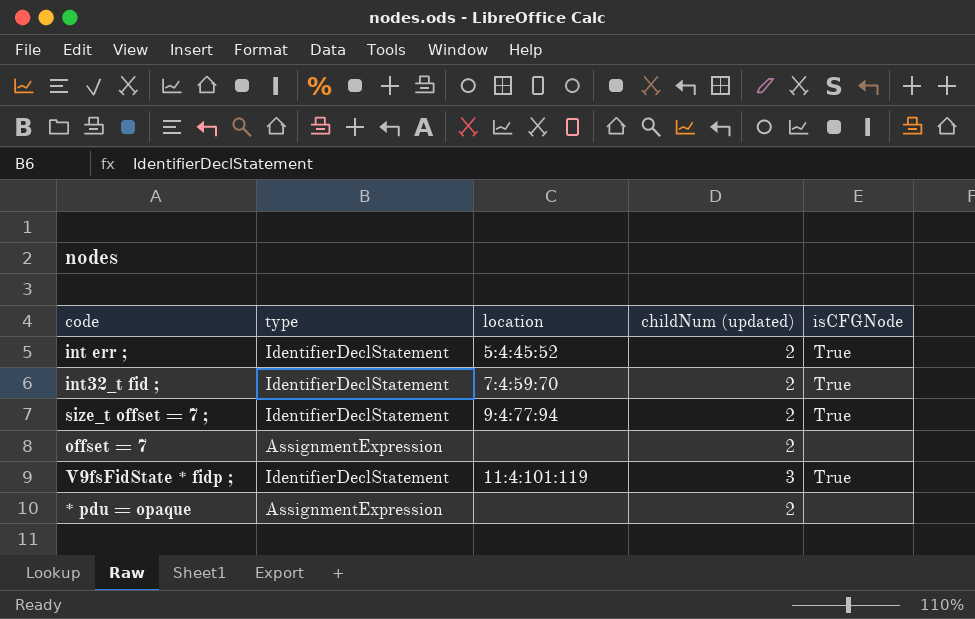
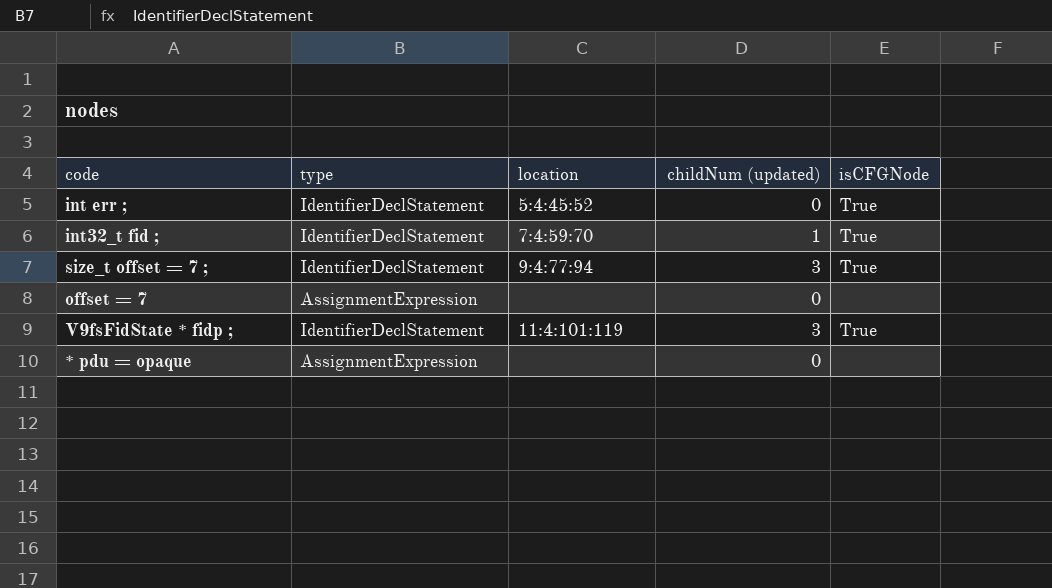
int err ; | childNum (updated): 2 -> 0
int32_t fid ; | childNum (updated): 2 -> 1
size_t offset = 7 ; | childNum (updated): 2 -> 3
offset = 7 | childNum (updated): 2 -> 0
* pdu = opaque | childNum (updated): 2 -> 0

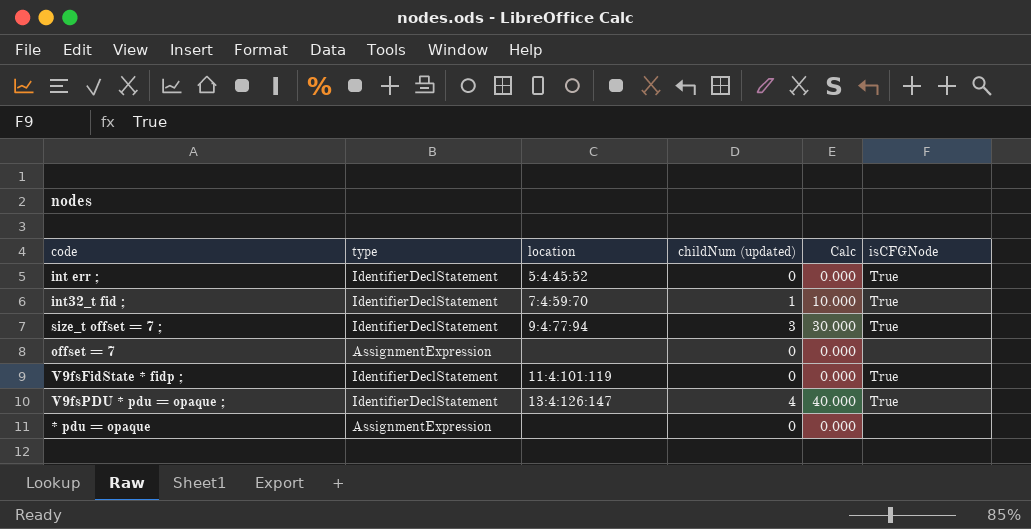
column Calc | formula: none -> [childNum (updated)] * 10
V9fsFidState * fidp ; | childNum (updated): 3 -> 0
row V9fsPDU * pdu = opaque ;: none -> IdentifierDeclStatement | 13:4:126:147 | 4 | 40.000 | True

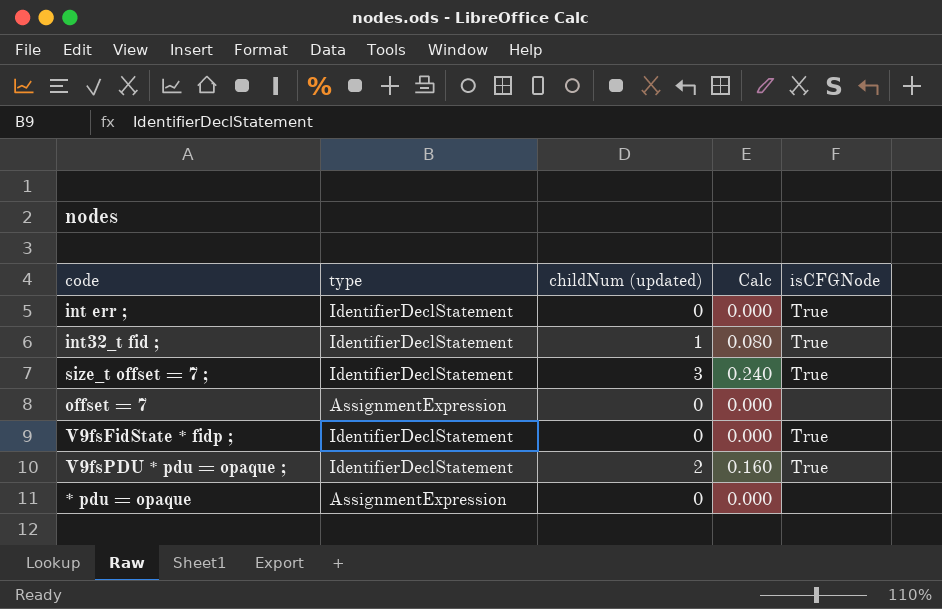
column location | position: 3 -> none
column Calc | formula: [childNum (updated)] * 10 -> [childNum (updated)] * 0.08
V9fsPDU * pdu = opaque ; | childNum (updated): 4 -> 2

